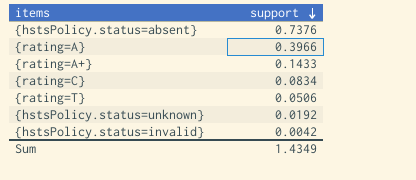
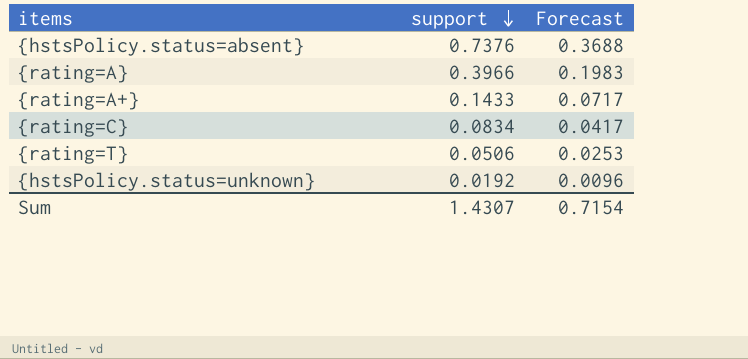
column Forecast | formula: none -> [support] * 0.5
row {hstsPolicy.status=invalid}: 0.0042 -> none
Sum | support: 1.4349 -> 1.4307

